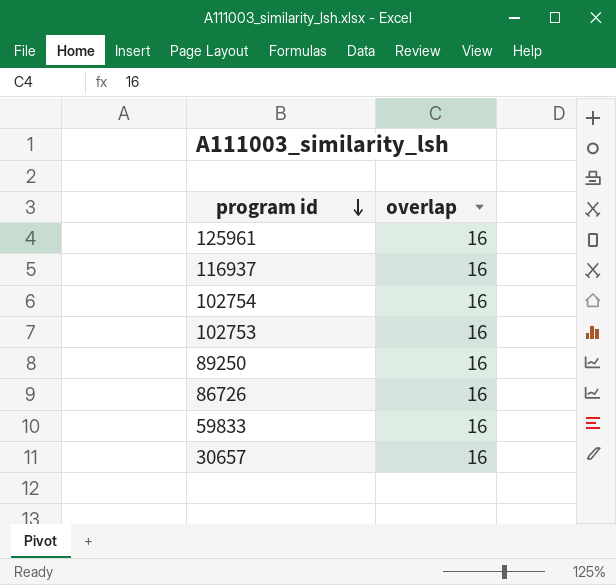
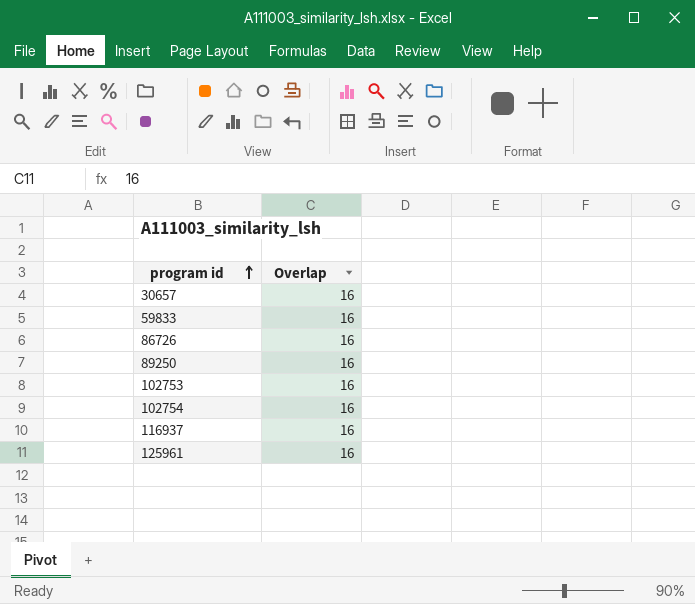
row order: program id descending -> program id ascending
column name: overlap -> Overlap

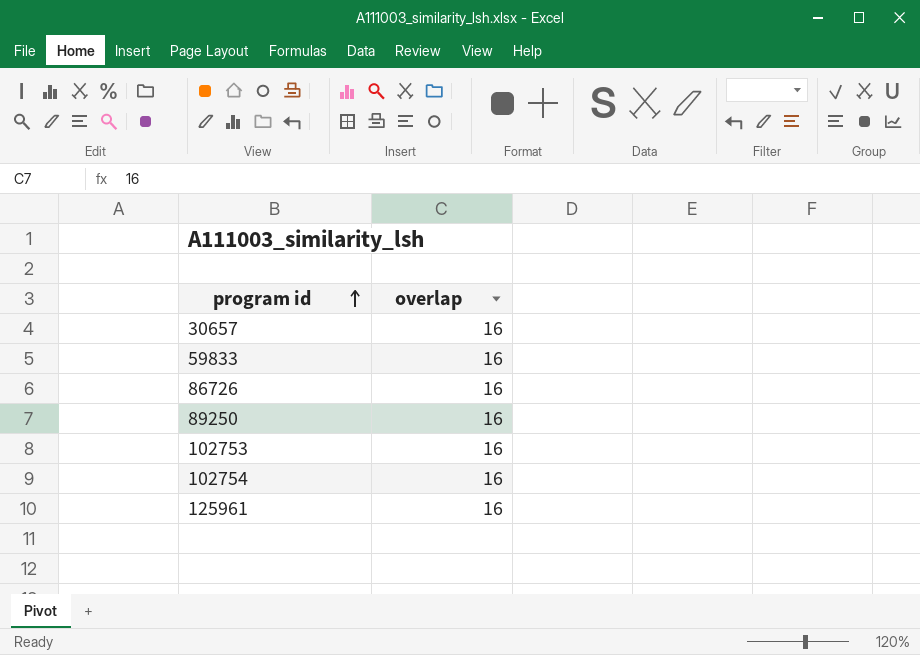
column name: Overlap -> overlap
row 116937: 16 -> none

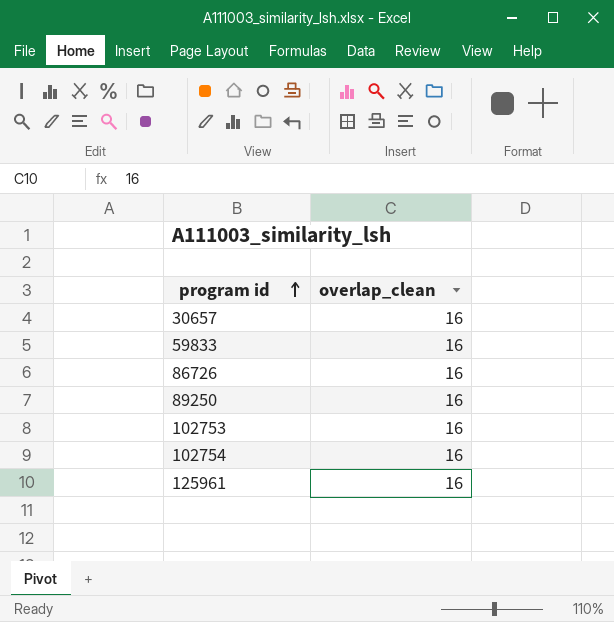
column name: overlap -> overlap_clean

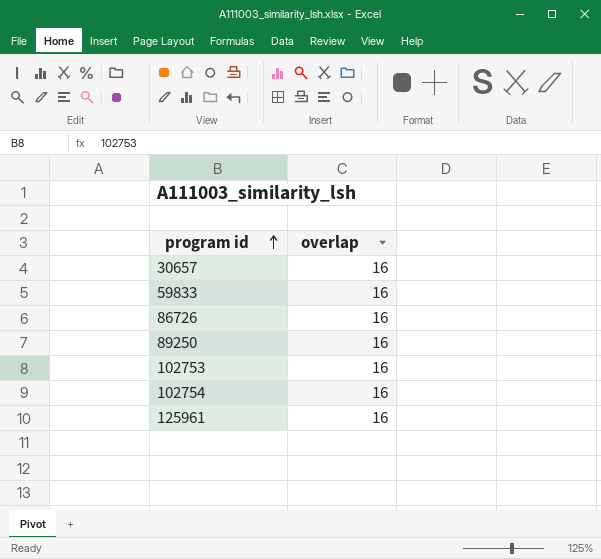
column name: overlap_clean -> overlap

